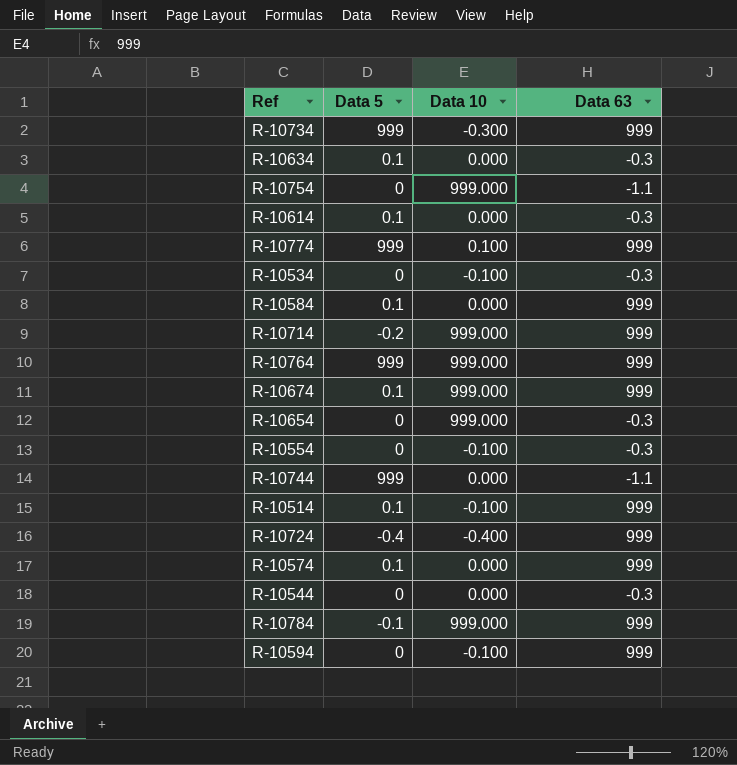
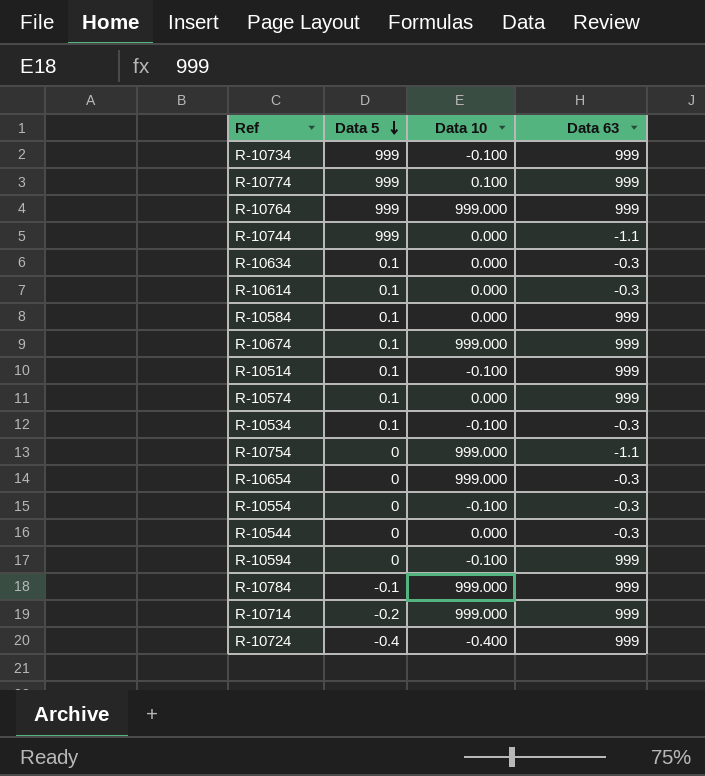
row order: none -> Data 5 descending
R-10734 | Data 10: -0.300 -> -0.100
R-10534 | Data 5: 0 -> 0.1

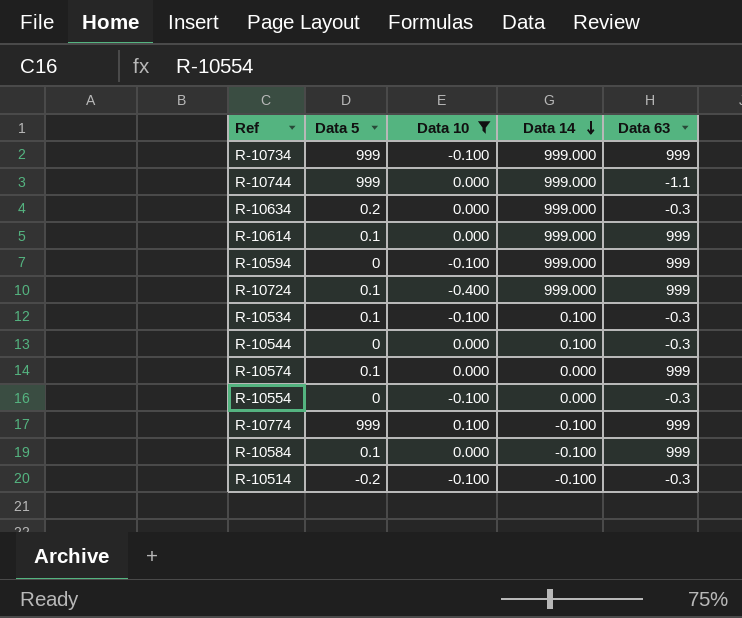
filter: none -> Data 10 != 999.000
row order: Data 5 descending -> Data 14 descending
column Data 14 | position: none -> 4
R-10634 | Data 5: 0.1 -> 0.2
R-10614 | Data 63: -0.3 -> 999
R-10724 | Data 5: -0.4 -> 0.1
R-10514 | Data 5: 0.1 -> -0.2
R-10514 | Data 63: 999 -> -0.3

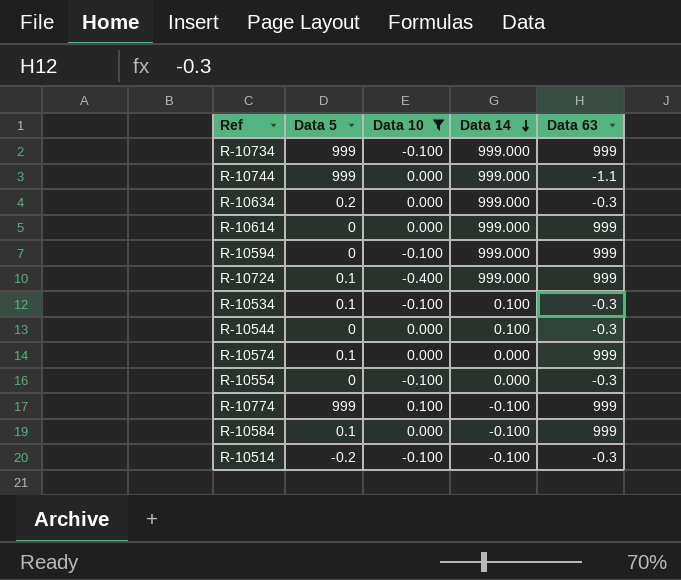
R-10614 | Data 5: 0.1 -> 0

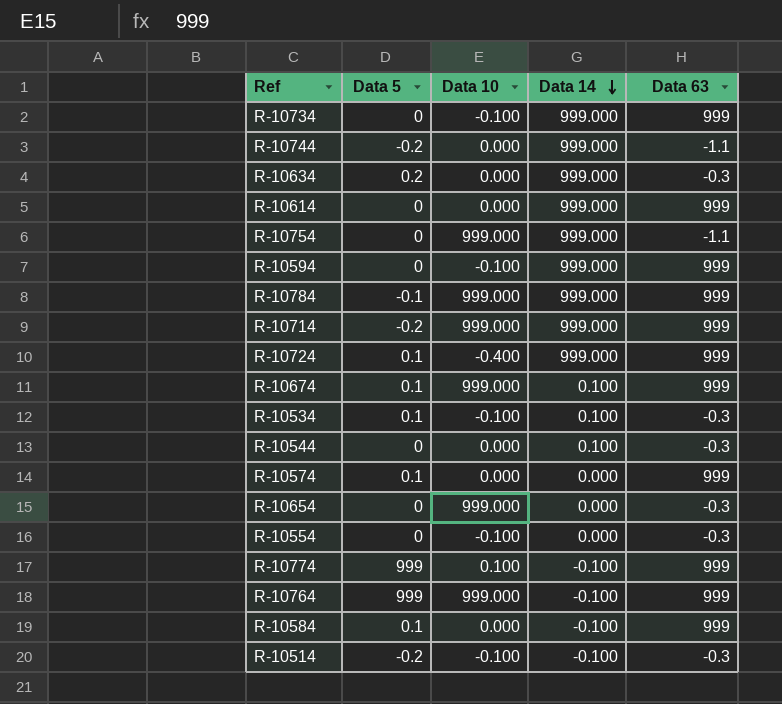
filter: Data 10 != 999.000 -> none
R-10734 | Data 5: 999 -> 0
R-10744 | Data 5: 999 -> -0.2

